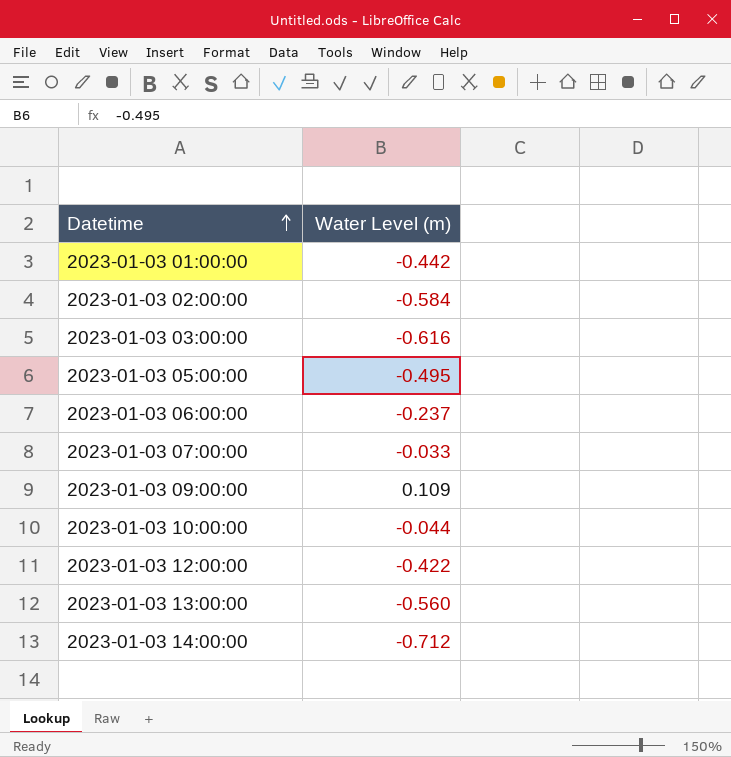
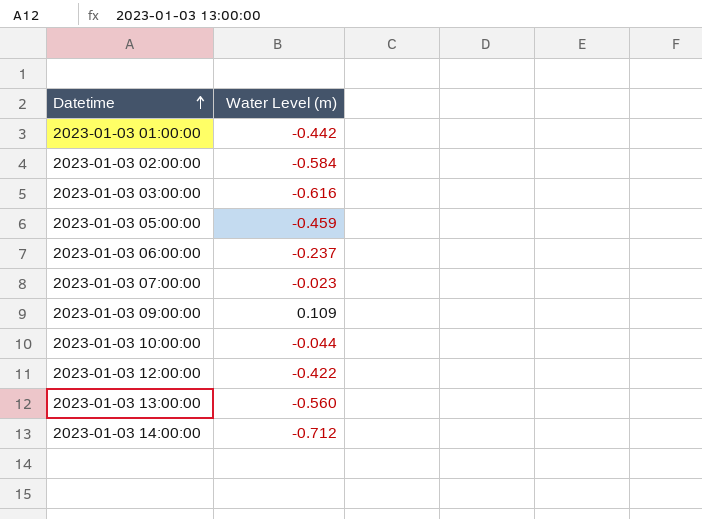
2023-01-03 05:00:00 | Water Level (m): -0.495 -> -0.459
2023-01-03 07:00:00 | Water Level (m): -0.033 -> -0.023

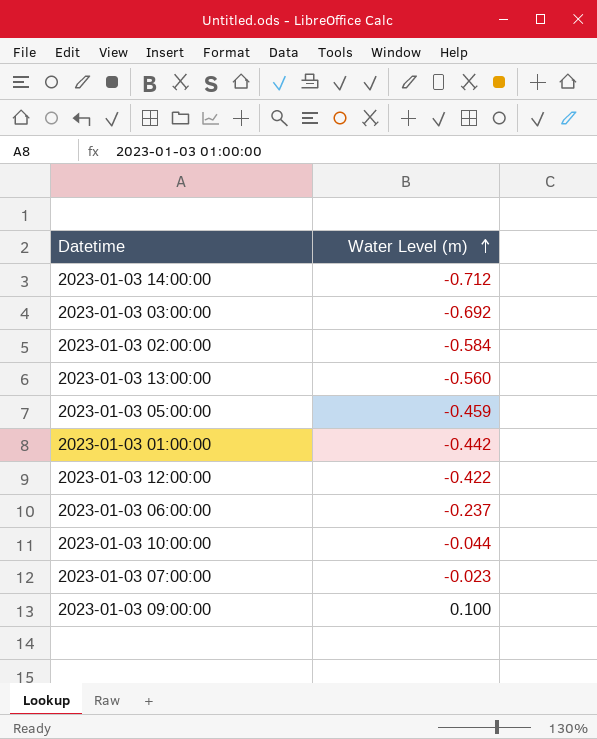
row order: Datetime ascending -> Water Level (m) ascending
2023-01-03 03:00:00 | Water Level (m): -0.616 -> -0.692
2023-01-03 09:00:00 | Water Level (m): 0.109 -> 0.100

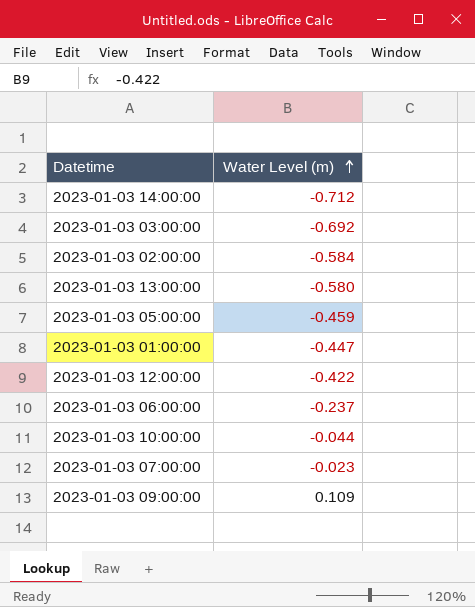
2023-01-03 13:00:00 | Water Level (m): -0.560 -> -0.580
2023-01-03 01:00:00 | Water Level (m): -0.442 -> -0.447
2023-01-03 09:00:00 | Water Level (m): 0.100 -> 0.109

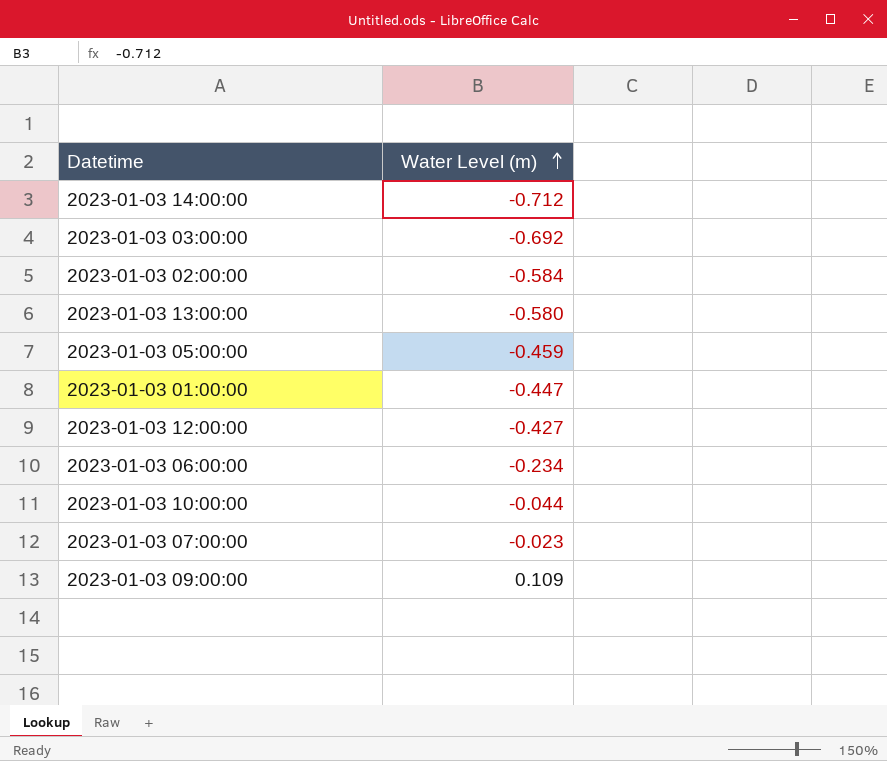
2023-01-03 12:00:00 | Water Level (m): -0.422 -> -0.427
2023-01-03 06:00:00 | Water Level (m): -0.237 -> -0.234

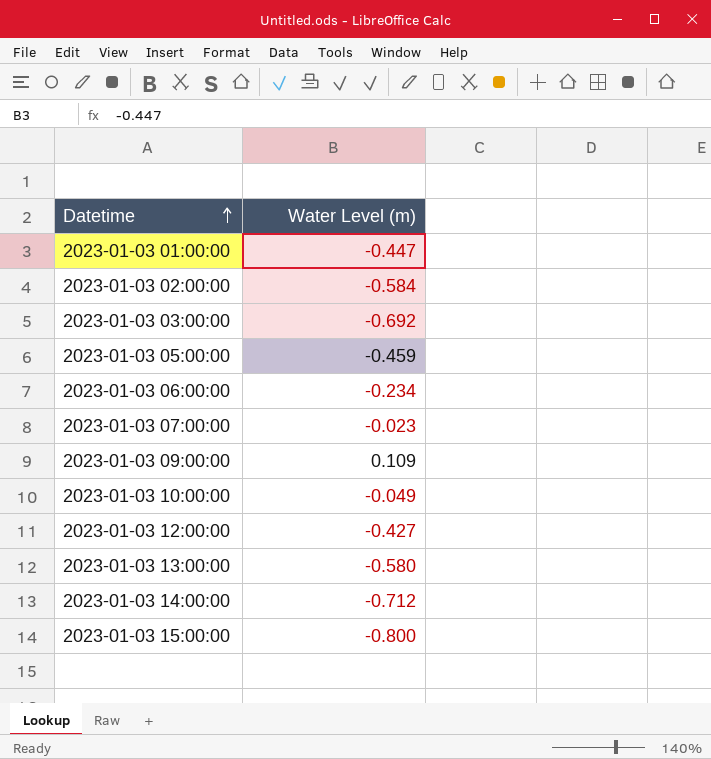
row order: Water Level (m) ascending -> Datetime ascending
2023-01-03 10:00:00 | Water Level (m): -0.044 -> -0.049
row 2023-01-03 15:00:00: none -> -0.800

